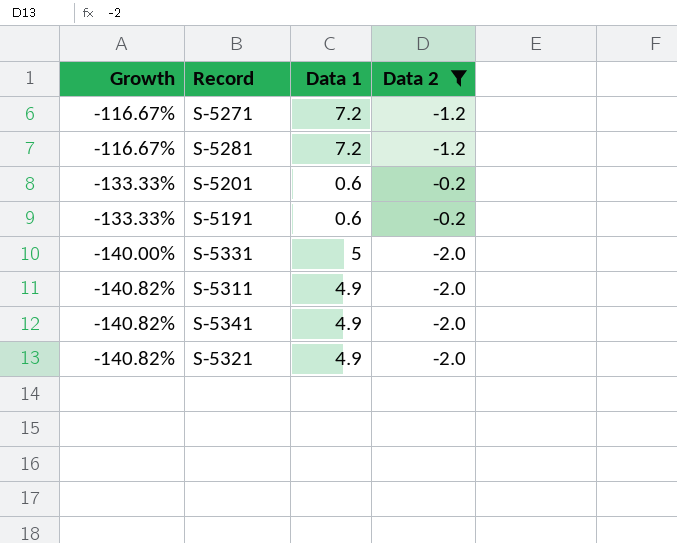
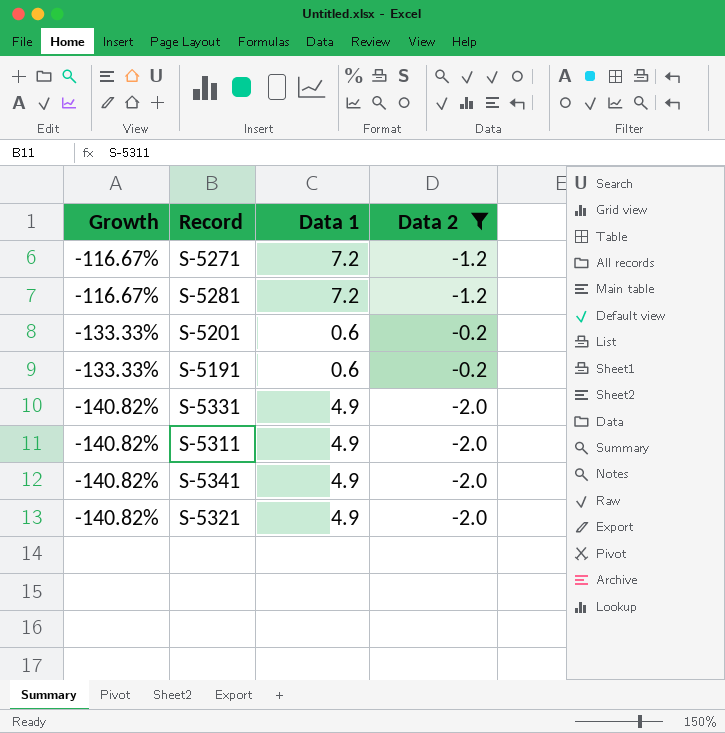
S-5331 | Growth: -140.00% -> -140.82%
S-5331 | Data 1: 5 -> 4.9

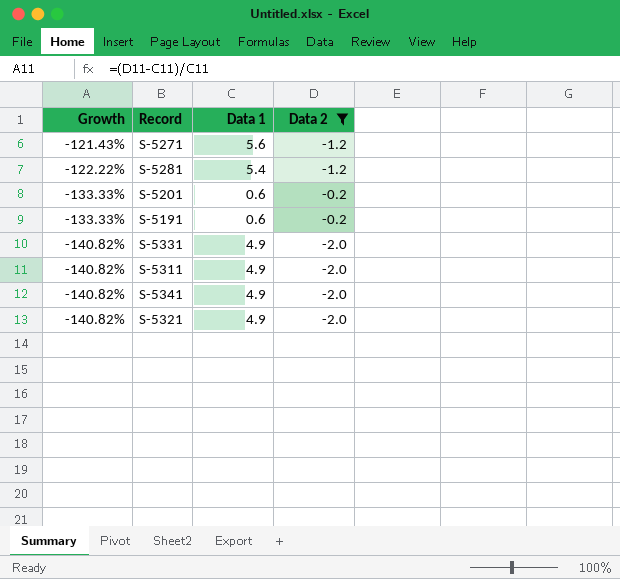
S-5271 | Growth: -116.67% -> -121.43%
S-5271 | Data 1: 7.2 -> 5.6
S-5281 | Growth: -116.67% -> -122.22%
S-5281 | Data 1: 7.2 -> 5.4

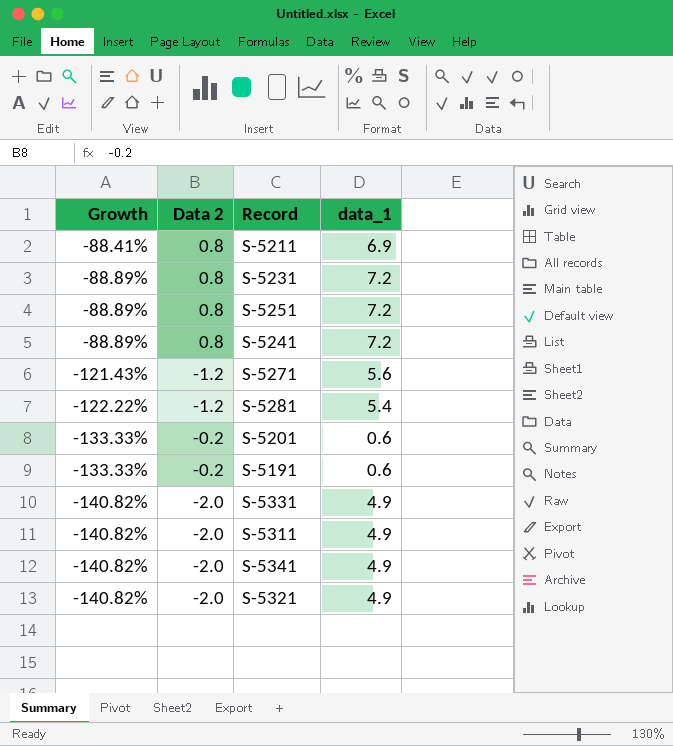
filter: Data 2 != 0.8 -> none
column Data 2 | position: 4 -> 2
column name: Data 1 -> data_1

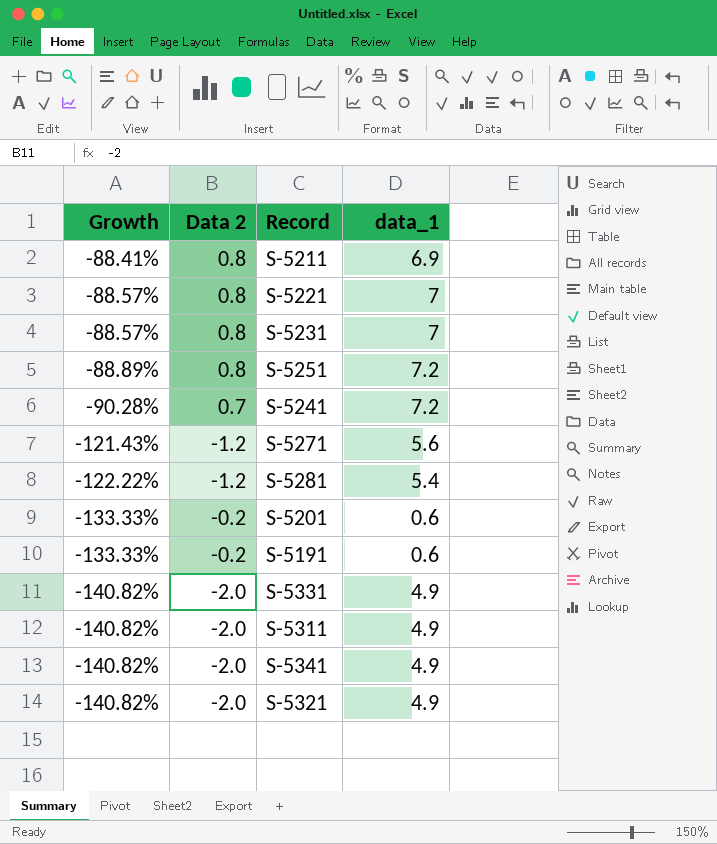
row S-5221: none -> -88.57% | 0.8 | 7
S-5231 | Growth: -88.89% -> -88.57%
S-5231 | data_1: 7.2 -> 7
S-5241 | Growth: -88.89% -> -90.28%
S-5241 | Data 2: 0.8 -> 0.7

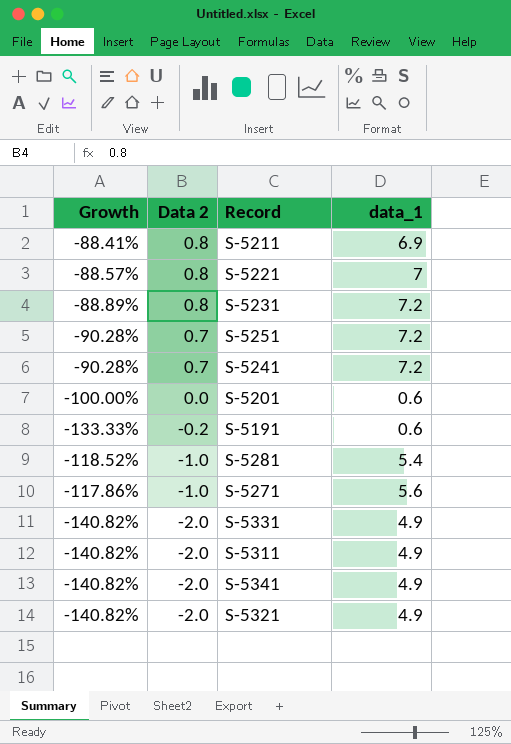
row order: Growth descending -> Data 2 descending
S-5231 | Growth: -88.57% -> -88.89%
S-5231 | data_1: 7 -> 7.2
S-5251 | Growth: -88.89% -> -90.28%
S-5251 | Data 2: 0.8 -> 0.7
S-5201 | Growth: -133.33% -> -100.00%
S-5201 | Data 2: -0.2 -> 0.0
S-5281 | Growth: -122.22% -> -118.52%
S-5281 | Data 2: -1.2 -> -1.0
S-5271 | Growth: -121.43% -> -117.86%
S-5271 | Data 2: -1.2 -> -1.0

